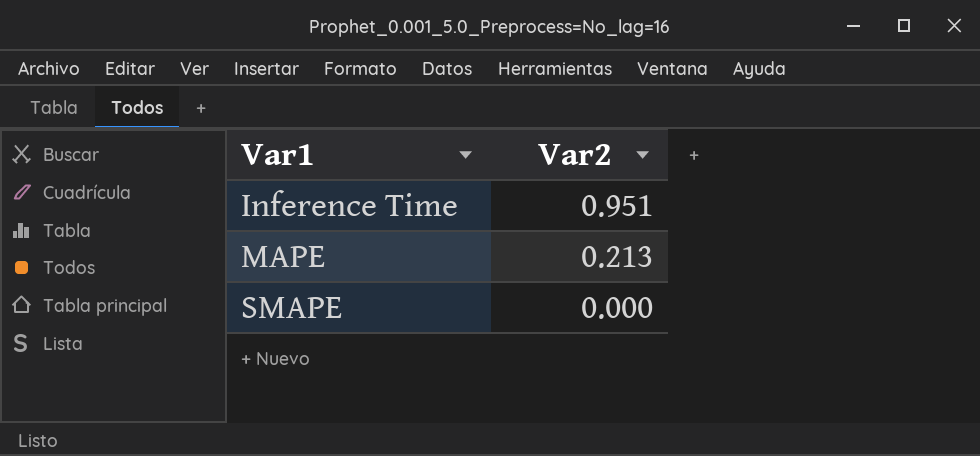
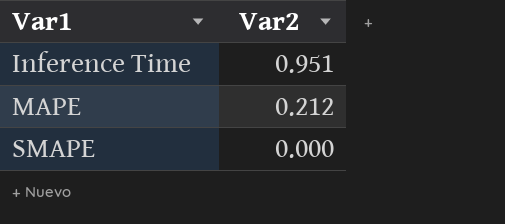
MAPE | Var2: 0.213 -> 0.212

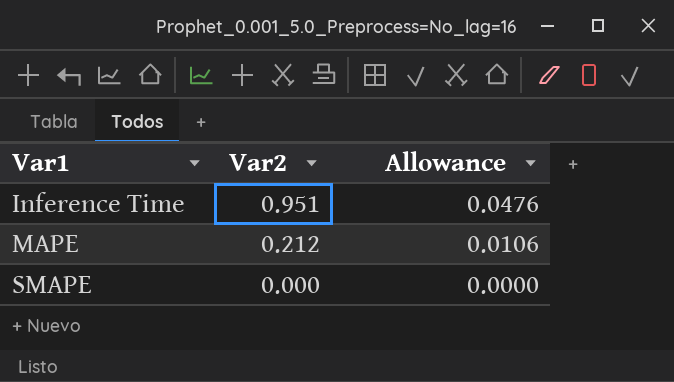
column Allowance | formula: none -> [Var2] * 0.05

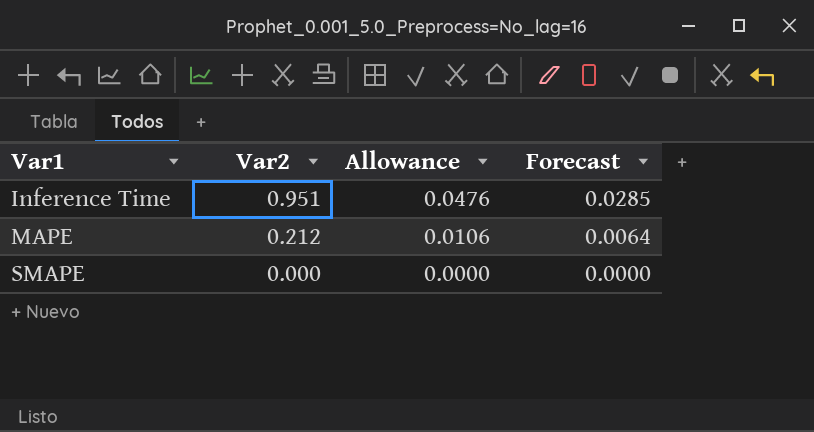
column Forecast | formula: none -> [Var2] * 0.03

